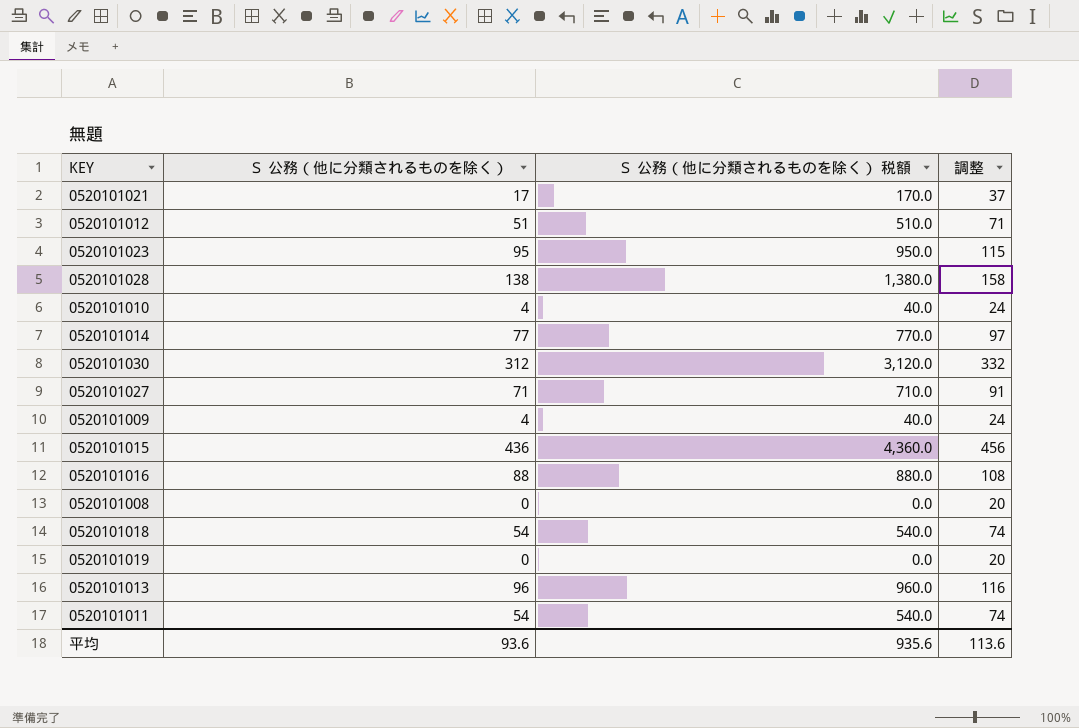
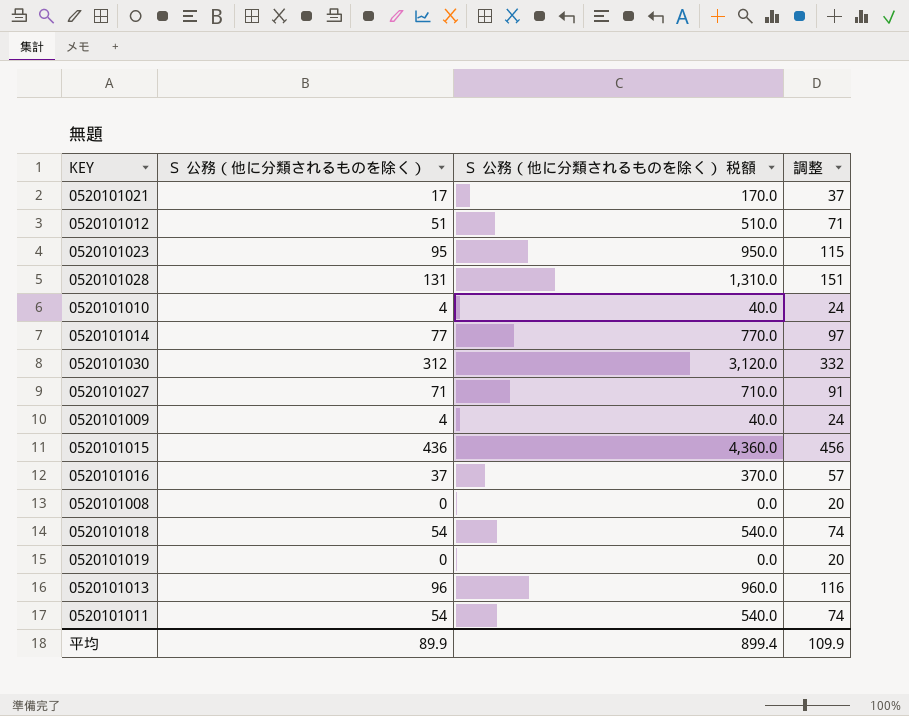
0520101028 | Ｓ 公務（他に分類されるものを除く）: 138 -> 131
0520101028 | Ｓ 公務（他に分類されるものを除く） 税額: 1,380.0 -> 1,310.0
0520101028 | 調整: 158 -> 151
0520101016 | Ｓ 公務（他に分類されるものを除く）: 88 -> 37
0520101016 | Ｓ 公務（他に分類されるものを除く） 税額: 880.0 -> 370.0
0520101016 | 調整: 108 -> 57
平均 | Ｓ 公務（他に分類されるものを除く）: 93.6 -> 89.9
平均 | Ｓ 公務（他に分類されるものを除く） 税額: 935.6 -> 899.4
平均 | 調整: 113.6 -> 109.9

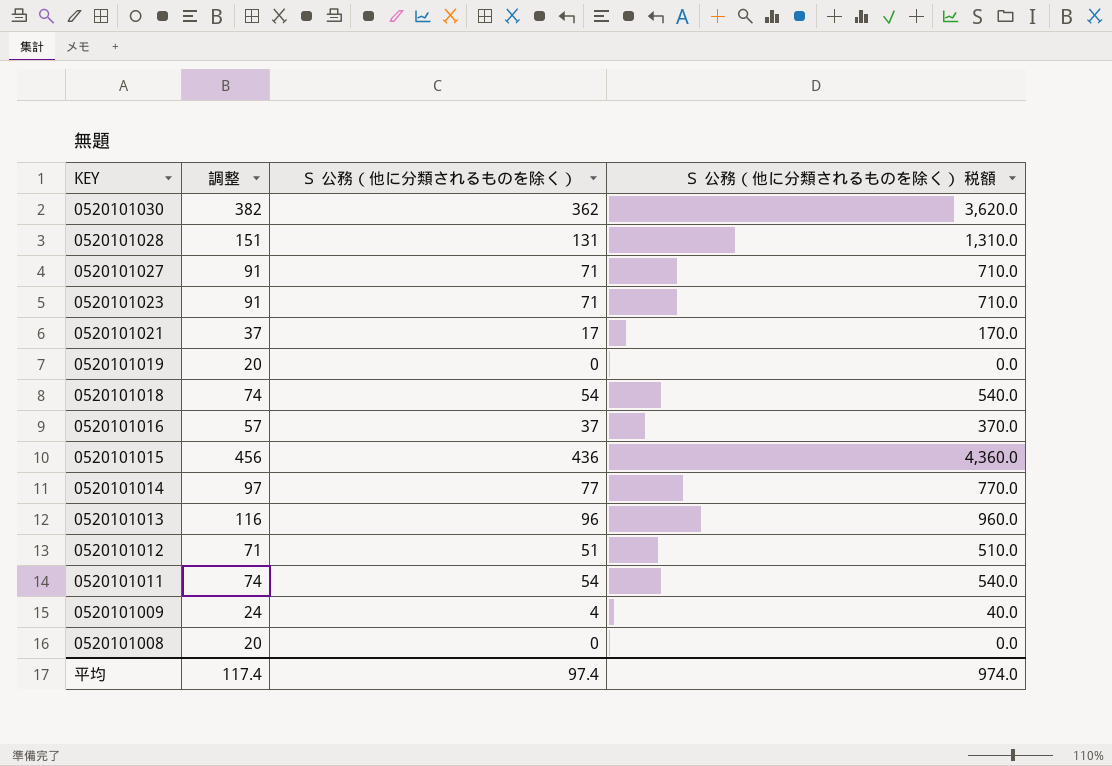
row order: none -> KEY descending
column 調整 | position: 4 -> 2
row 0520101010: 4 | 40.0 | 24 -> none
0520101030 | 調整: 332 -> 382
0520101030 | Ｓ 公務（他に分類されるものを除く）: 312 -> 362
0520101030 | Ｓ 公務（他に分類されるものを除く） 税額: 3,120.0 -> 3,620.0
0520101023 | 調整: 115 -> 91
0520101023 | Ｓ 公務（他に分類されるものを除く）: 95 -> 71
0520101023 | Ｓ 公務（他に分類されるものを除く） 税額: 950.0 -> 710.0
平均 | 調整: 109.9 -> 117.4
平均 | Ｓ 公務（他に分類されるものを除く）: 89.9 -> 97.4
平均 | Ｓ 公務（他に分類されるものを除く） 税額: 899.4 -> 974.0

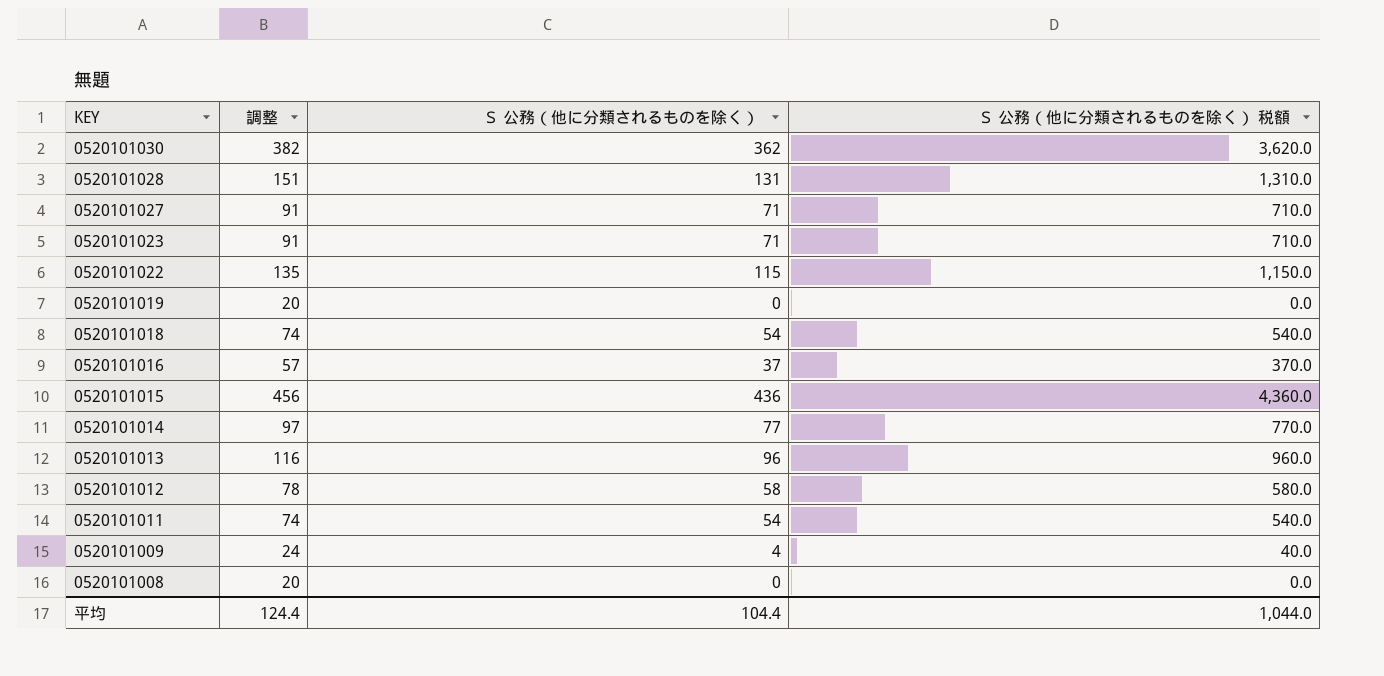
row 0520101021: 37 | 17 | 170.0 -> none
row 0520101022: none -> 135 | 115 | 1,150.0
0520101012 | 調整: 71 -> 78
0520101012 | Ｓ 公務（他に分類されるものを除く）: 51 -> 58
0520101012 | Ｓ 公務（他に分類されるものを除く） 税額: 510.0 -> 580.0
平均 | 調整: 117.4 -> 124.4
平均 | Ｓ 公務（他に分類されるものを除く）: 97.4 -> 104.4
平均 | Ｓ 公務（他に分類されるものを除く） 税額: 974.0 -> 1,044.0

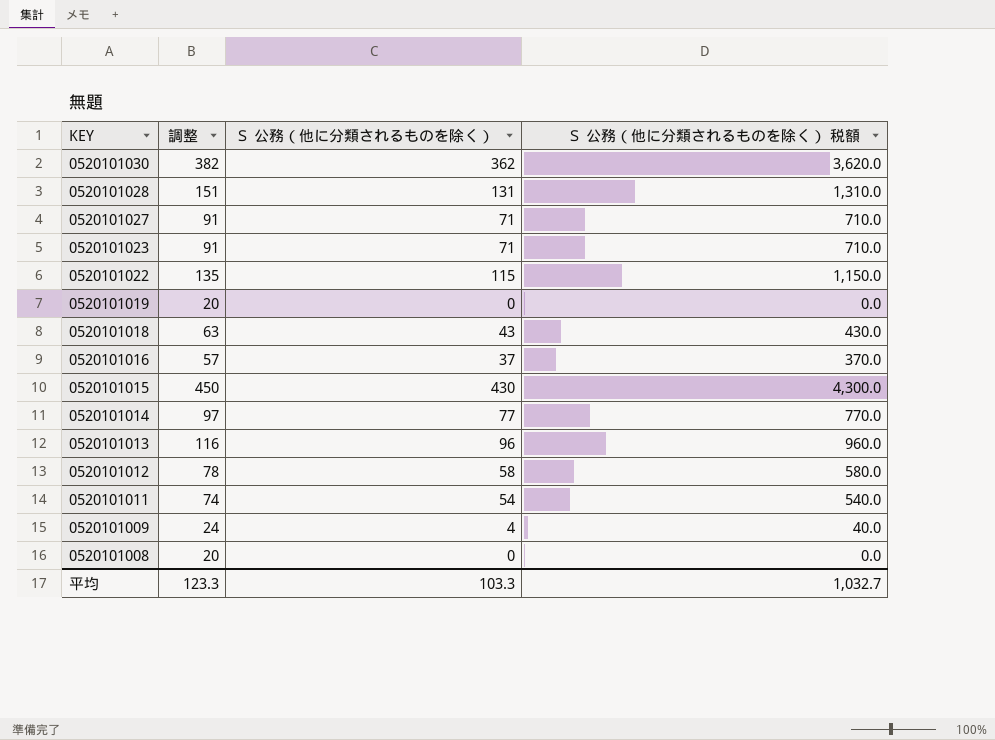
0520101018 | 調整: 74 -> 63
0520101018 | Ｓ 公務（他に分類されるものを除く）: 54 -> 43
0520101018 | Ｓ 公務（他に分類されるものを除く） 税額: 540.0 -> 430.0
0520101015 | 調整: 456 -> 450
0520101015 | Ｓ 公務（他に分類されるものを除く）: 436 -> 430
0520101015 | Ｓ 公務（他に分類されるものを除く） 税額: 4,360.0 -> 4,300.0
平均 | 調整: 124.4 -> 123.3
平均 | Ｓ 公務（他に分類されるものを除く）: 104.4 -> 103.3
平均 | Ｓ 公務（他に分類されるものを除く） 税額: 1,044.0 -> 1,032.7

